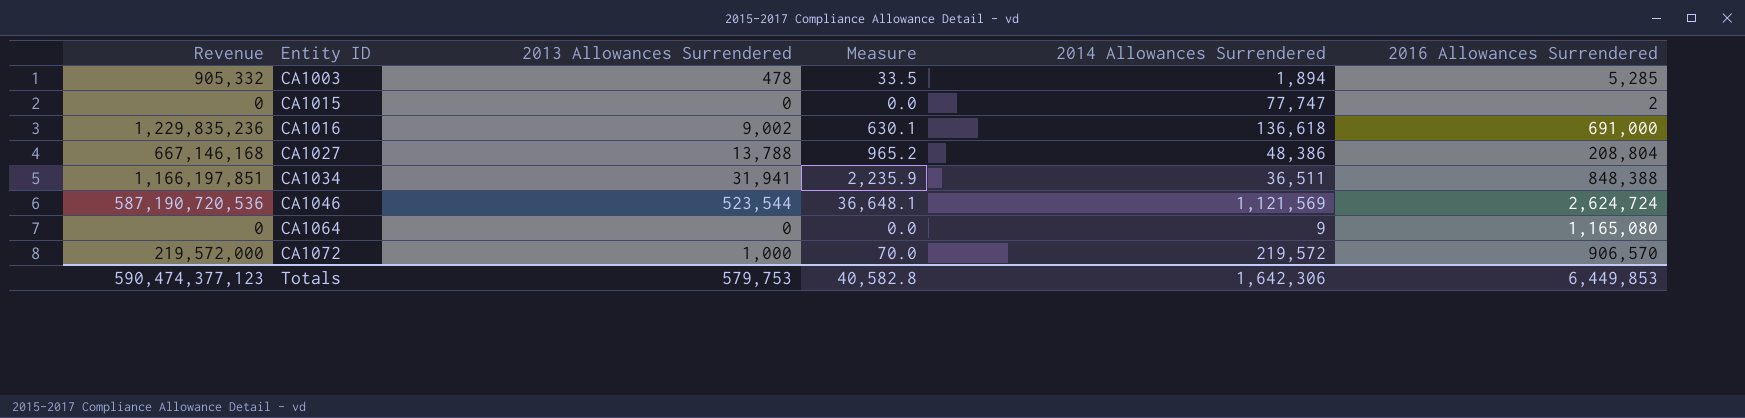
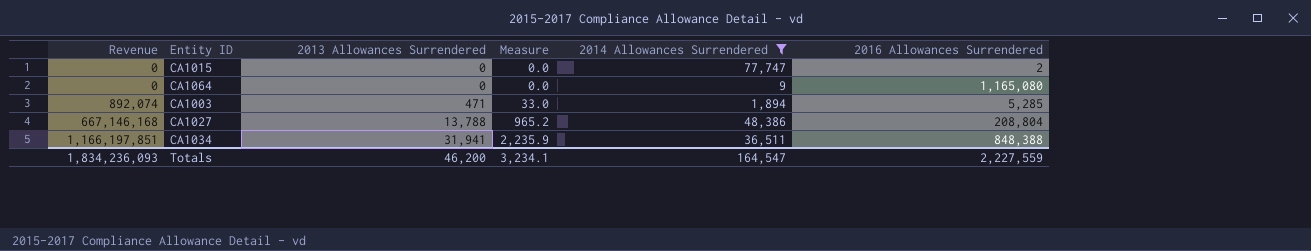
filter: none -> 2014 Allowances Surrendered <= 77,747
row order: Entity ID ascending -> Revenue ascending
CA1003 | Revenue: 905,332 -> 892,074
CA1003 | 2013 Allowances Surrendered: 478 -> 471
CA1003 | Measure: 33.5 -> 33.0
Totals | Revenue: 590,474,377,123 -> 1,834,236,093
Totals | 2013 Allowances Surrendered: 579,753 -> 46,200
Totals | Measure: 40,582.8 -> 3,234.1
Totals | 2014 Allowances Surrendered: 1,642,306 -> 164,547
Totals | 2016 Allowances Surrendered: 6,449,853 -> 2,227,559

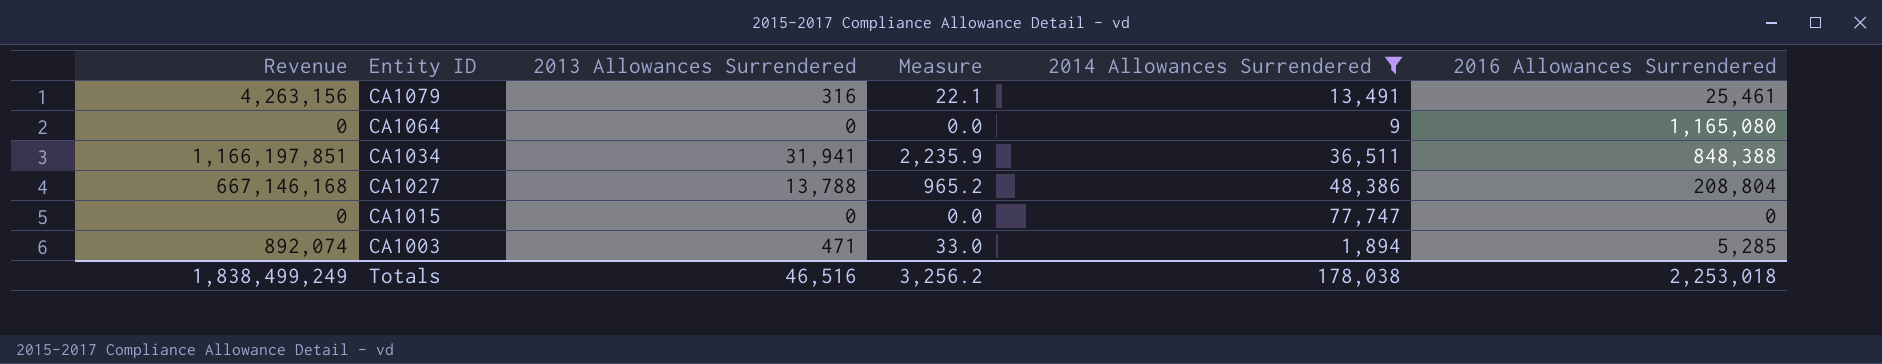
row order: Revenue ascending -> Entity ID descending
row CA1079: none -> 4,263,156 | 316 | 22.1 | 13,491 | 25,461
CA1015 | 2016 Allowances Surrendered: 2 -> 0
Totals | Revenue: 1,834,236,093 -> 1,838,499,249
Totals | 2013 Allowances Surrendered: 46,200 -> 46,516
Totals | Measure: 3,234.1 -> 3,256.2
Totals | 2014 Allowances Surrendered: 164,547 -> 178,038
Totals | 2016 Allowances Surrendered: 2,227,559 -> 2,253,018

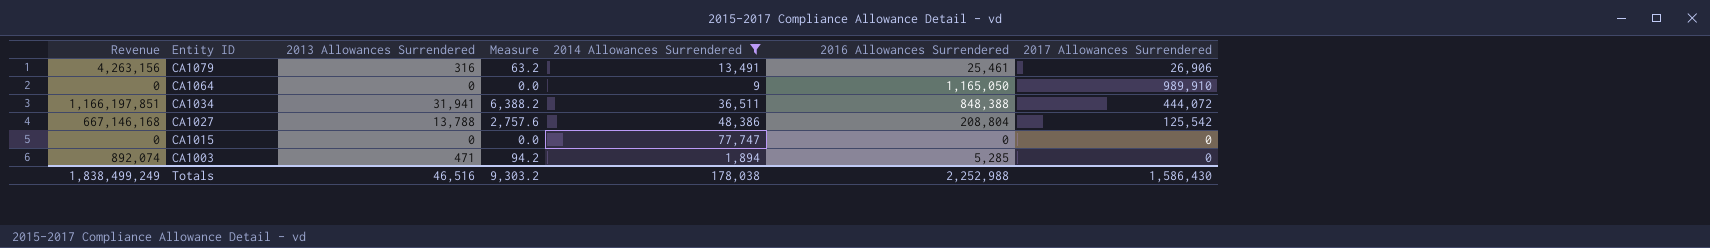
column Measure | formula: [2013 Allowances Surrendered] * 0.07 -> [2013 Allowances Surrendered] * 0.2
column 2017 Allowances Surrendered | position: none -> 7
CA1064 | 2016 Allowances Surrendered: 1,165,080 -> 1,165,050
Totals | Measure: 3,256.2 -> 9,303.2
Totals | 2016 Allowances Surrendered: 2,253,018 -> 2,252,988

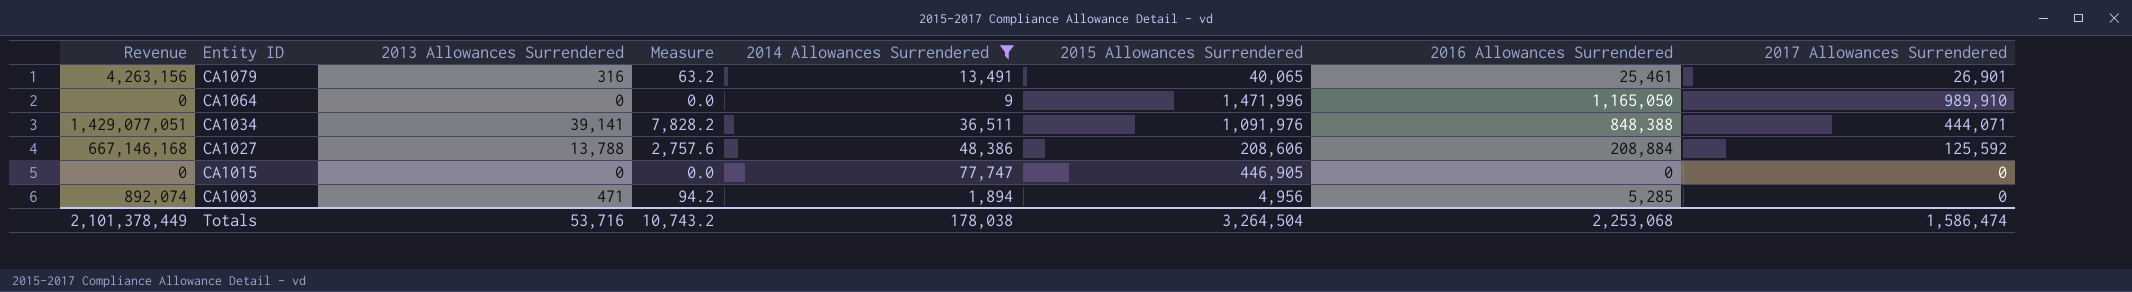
column 2015 Allowances Surrendered | position: none -> 6
CA1079 | 2017 Allowances Surrendered: 26,906 -> 26,901
CA1034 | Revenue: 1,166,197,851 -> 1,429,077,051
CA1034 | 2013 Allowances Surrendered: 31,941 -> 39,141
CA1034 | Measure: 6,388.2 -> 7,828.2
CA1034 | 2017 Allowances Surrendered: 444,072 -> 444,071
CA1027 | 2016 Allowances Surrendered: 208,804 -> 208,884
CA1027 | 2017 Allowances Surrendered: 125,542 -> 125,592
Totals | Revenue: 1,838,499,249 -> 2,101,378,449
Totals | 2013 Allowances Surrendered: 46,516 -> 53,716
Totals | Measure: 9,303.2 -> 10,743.2
Totals | 2016 Allowances Surrendered: 2,252,988 -> 2,253,068
Totals | 2017 Allowances Surrendered: 1,586,430 -> 1,586,474

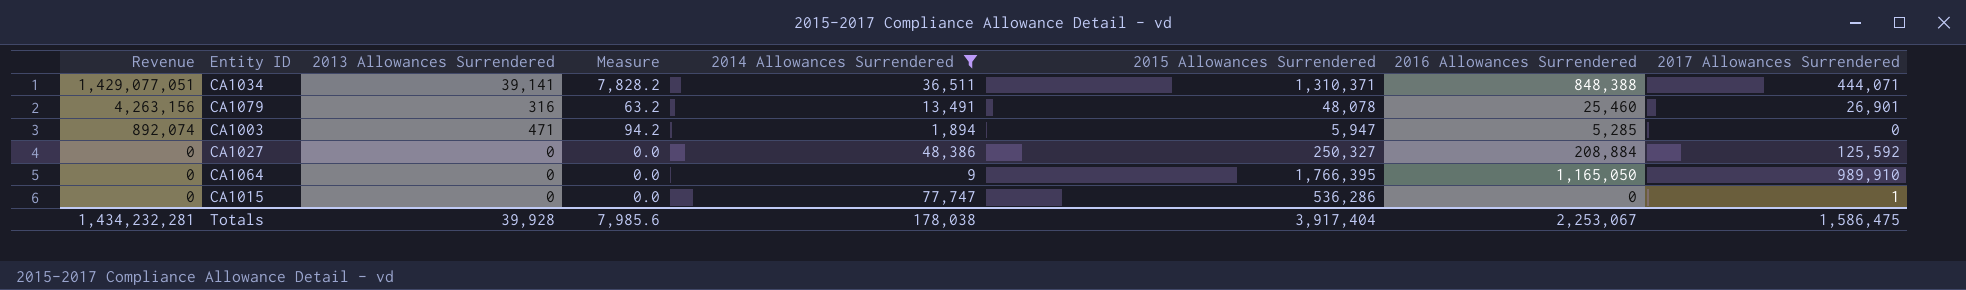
row order: Entity ID descending -> Revenue descending
CA1034 | 2015 Allowances Surrendered: 1,091,976 -> 1,310,371
CA1079 | 2015 Allowances Surrendered: 40,065 -> 48,078
CA1079 | 2016 Allowances Surrendered: 25,461 -> 25,460
CA1003 | 2015 Allowances Surrendered: 4,956 -> 5,947
CA1027 | Revenue: 667,146,168 -> 0
CA1027 | 2013 Allowances Surrendered: 13,788 -> 0
CA1027 | Measure: 2,757.6 -> 0.0
CA1027 | 2015 Allowances Surrendered: 208,606 -> 250,327
CA1064 | 2015 Allowances Surrendered: 1,471,996 -> 1,766,395
CA1015 | 2015 Allowances Surrendered: 446,905 -> 536,286
CA1015 | 2017 Allowances Surrendered: 0 -> 1
Totals | Revenue: 2,101,378,449 -> 1,434,232,281
Totals | 2013 Allowances Surrendered: 53,716 -> 39,928
Totals | Measure: 10,743.2 -> 7,985.6
Totals | 2015 Allowances Surrendered: 3,264,504 -> 3,917,404
Totals | 2016 Allowances Surrendered: 2,253,068 -> 2,253,067
Totals | 2017 Allowances Surrendered: 1,586,474 -> 1,586,475

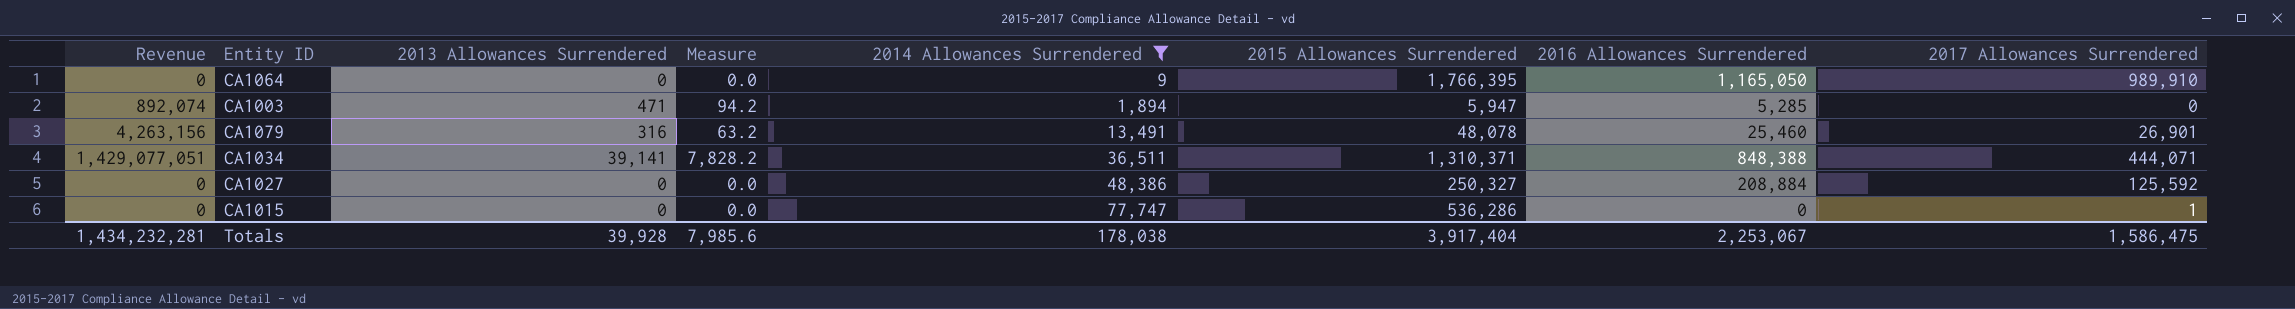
row order: Revenue descending -> 2014 Allowances Surrendered ascending

